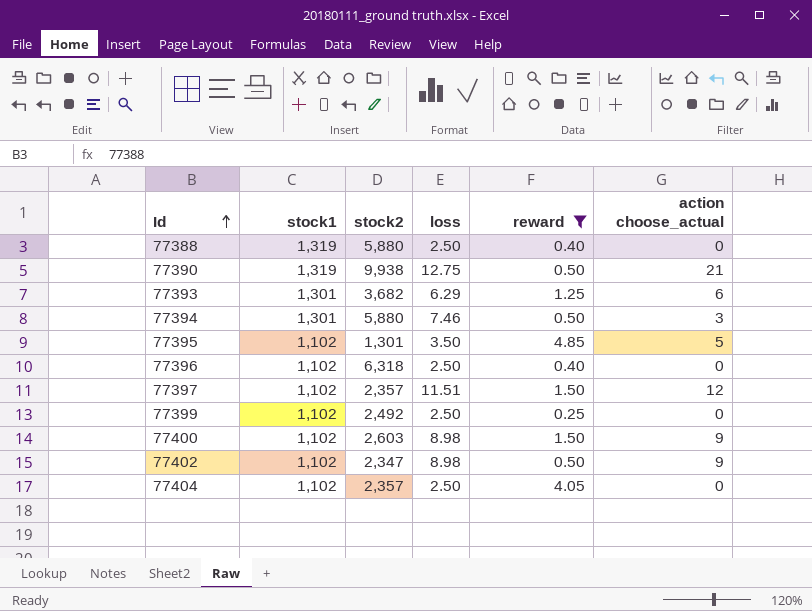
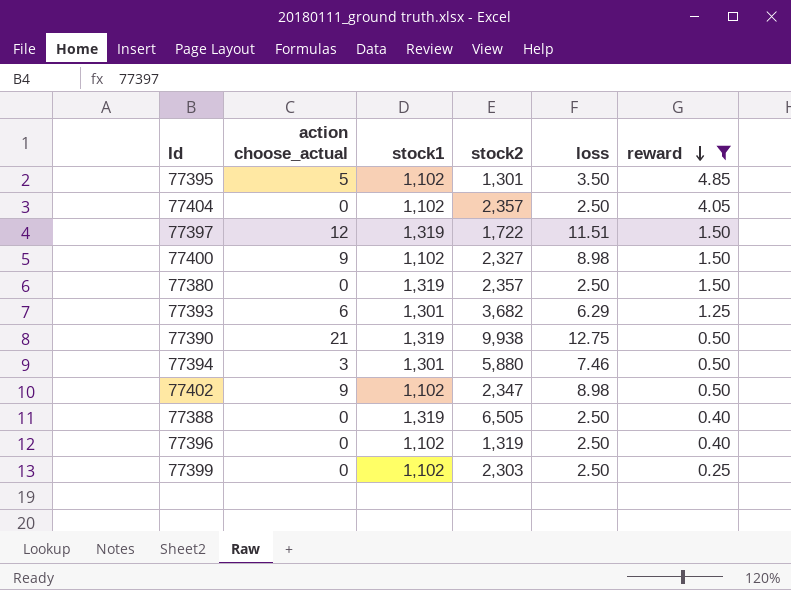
row order: Id ascending -> reward descending
column action choose_actual | position: 6 -> 2
77397 | stock1: 1,102 -> 1,319
77397 | stock2: 2,357 -> 1,722
77400 | stock2: 2,603 -> 2,327
row 77380: none -> 0 | 1,319 | 2,357 | 2.50 | 1.50
77388 | stock2: 5,880 -> 6,505
77396 | stock2: 6,318 -> 1,319
77399 | stock2: 2,492 -> 2,303

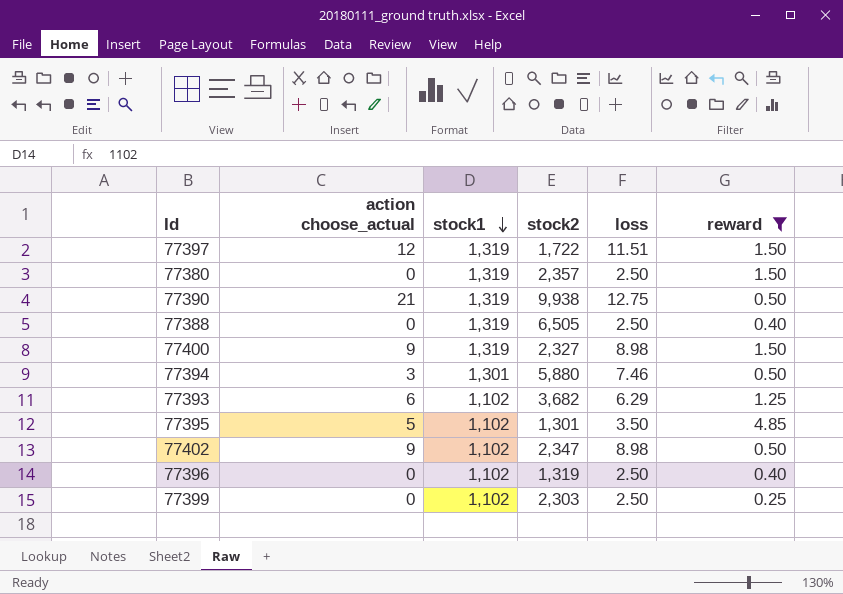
row order: reward descending -> stock1 descending
row 77404: 0 | 1,102 | 2,357 | 2.50 | 4.05 -> none
77400 | stock1: 1,102 -> 1,319
77393 | stock1: 1,301 -> 1,102

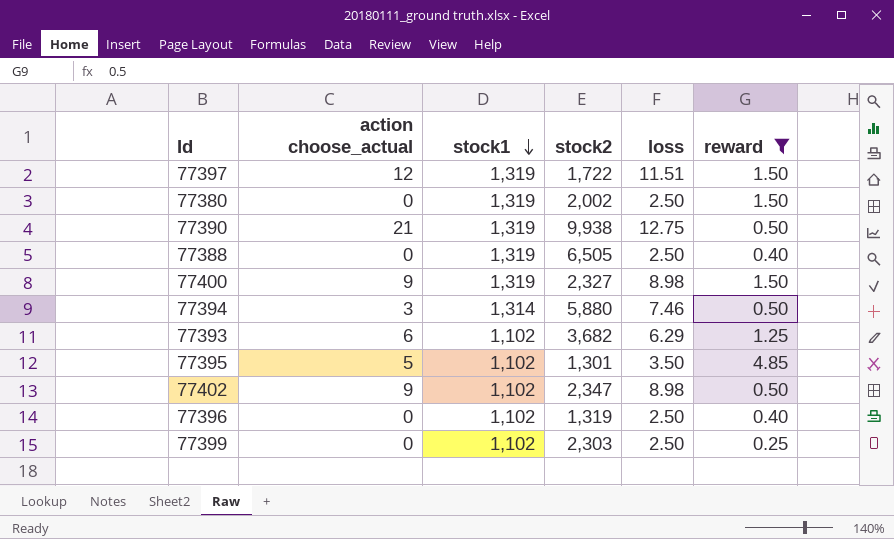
77380 | stock2: 2,357 -> 2,002
77394 | stock1: 1,301 -> 1,314

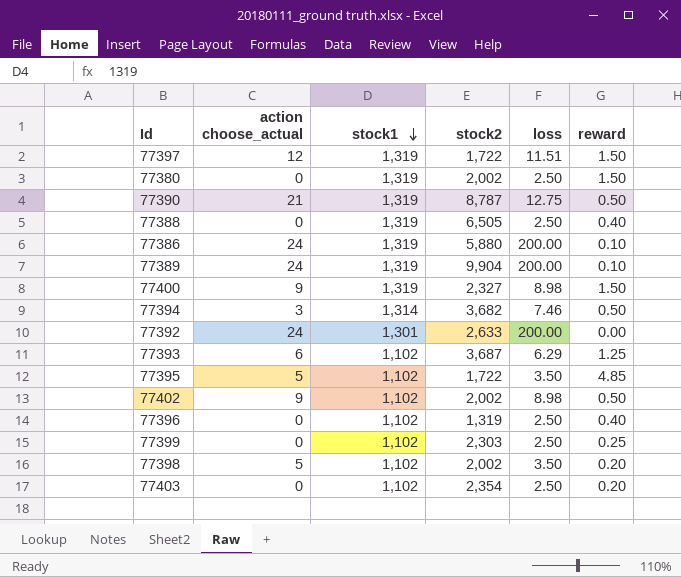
filter: reward >= 0.25 -> none
77390 | stock2: 9,938 -> 8,787
77394 | stock2: 5,880 -> 3,682
77393 | stock2: 3,682 -> 3,687
77395 | stock2: 1,301 -> 1,722
77402 | stock2: 2,347 -> 2,002

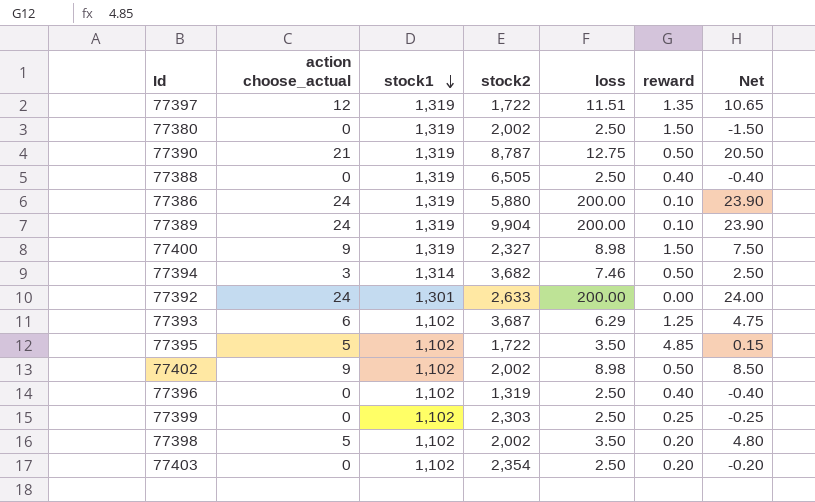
column Net | formula: none -> [action choose_actual] - [reward]
77397 | reward: 1.50 -> 1.35

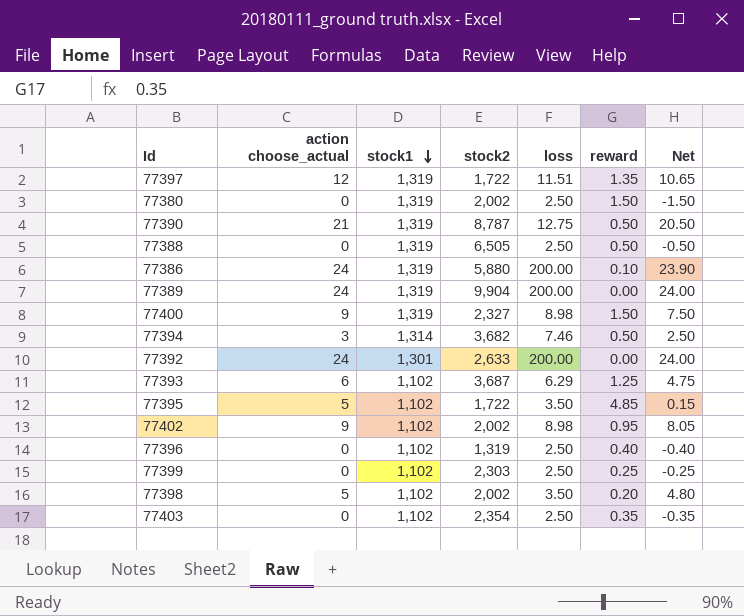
77388 | reward: 0.40 -> 0.50
77388 | Net: -0.40 -> -0.50
77389 | reward: 0.10 -> 0.00
77389 | Net: 23.90 -> 24.00
77402 | reward: 0.50 -> 0.95
77402 | Net: 8.50 -> 8.05
77403 | reward: 0.20 -> 0.35
77403 | Net: -0.20 -> -0.35

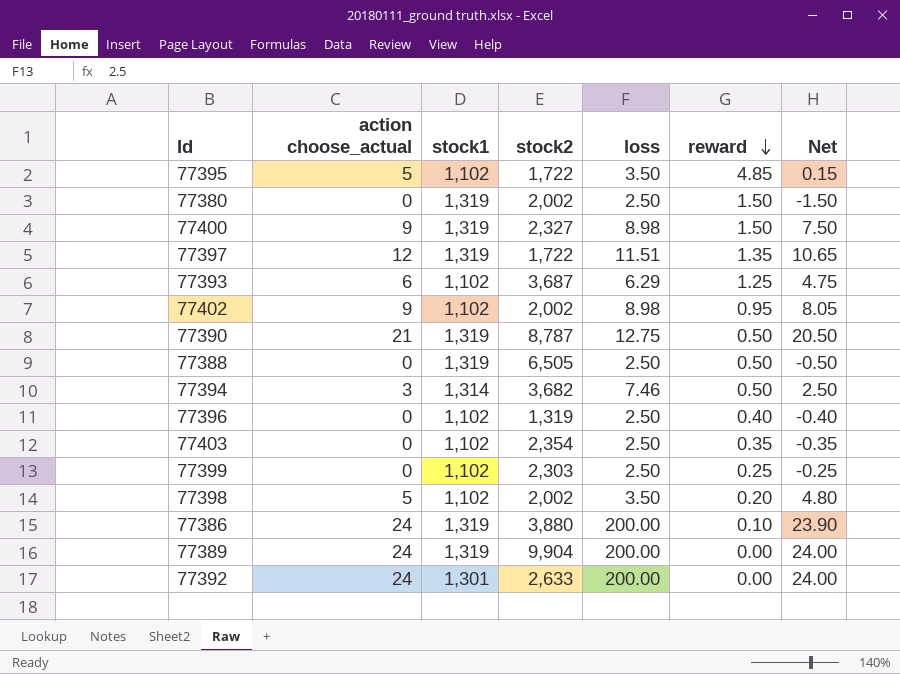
row order: stock1 descending -> reward descending
77386 | stock2: 5,880 -> 3,880

